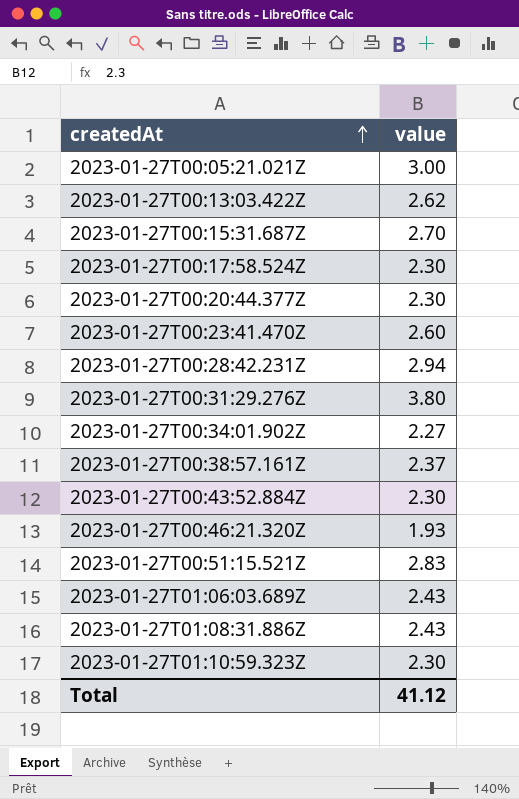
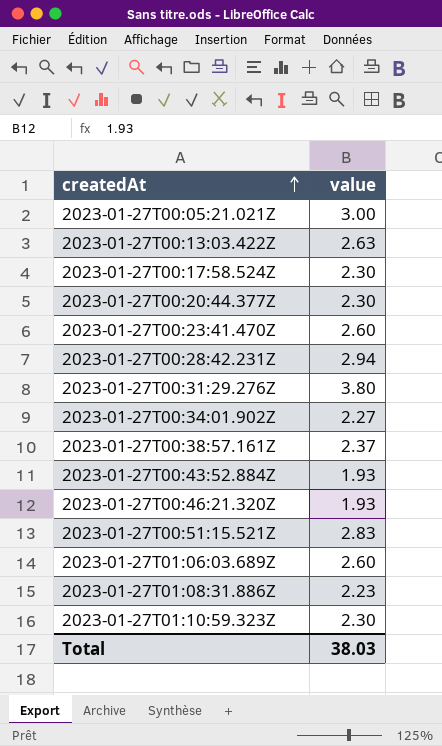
row 2023-01-27T00:15:31.687Z: 2.70 -> none
2023-01-27T00:13:03.422Z | value: 2.62 -> 2.63
2023-01-27T00:43:52.884Z | value: 2.30 -> 1.93
2023-01-27T01:06:03.689Z | value: 2.43 -> 2.60
2023-01-27T01:08:31.886Z | value: 2.43 -> 2.23
Total | value: 41.12 -> 38.03

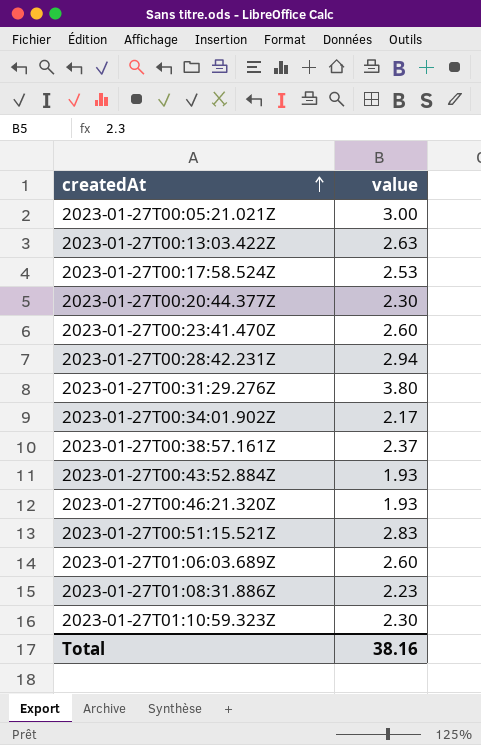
2023-01-27T00:17:58.524Z | value: 2.30 -> 2.53
2023-01-27T00:34:01.902Z | value: 2.27 -> 2.17
Total | value: 38.03 -> 38.16

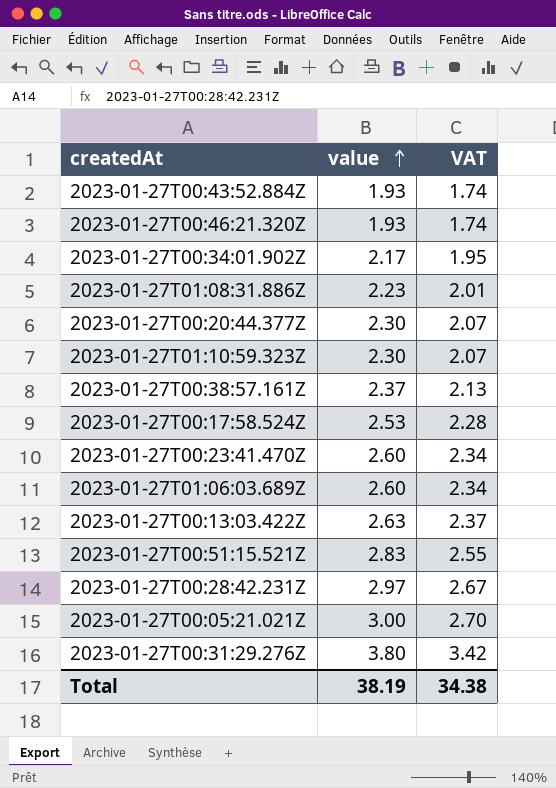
row order: createdAt ascending -> value ascending
column VAT | formula: none -> [value] * 0.9
2023-01-27T00:28:42.231Z | value: 2.94 -> 2.97
Total | value: 38.16 -> 38.19

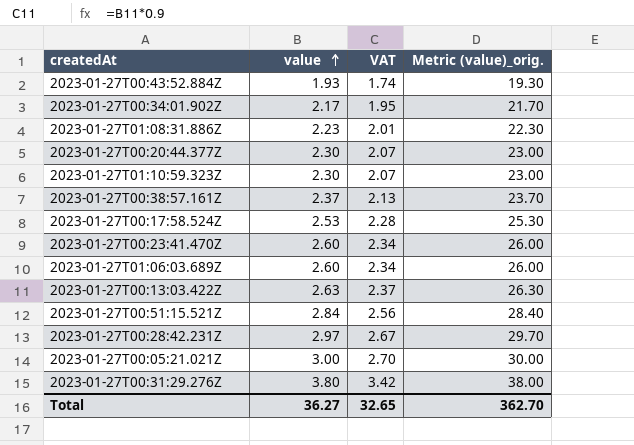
column Metric (value)_orig. | formula: none -> [value] * 10
row 2023-01-27T00:46:21.320Z: 1.93 | 1.74 -> none
2023-01-27T00:51:15.521Z | value: 2.83 -> 2.84
2023-01-27T00:51:15.521Z | VAT: 2.55 -> 2.56
Total | value: 38.19 -> 36.27
Total | VAT: 34.38 -> 32.65

